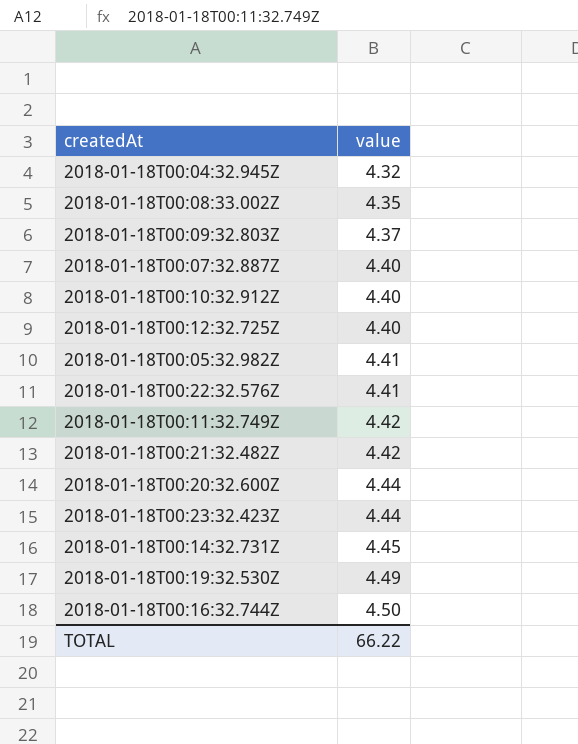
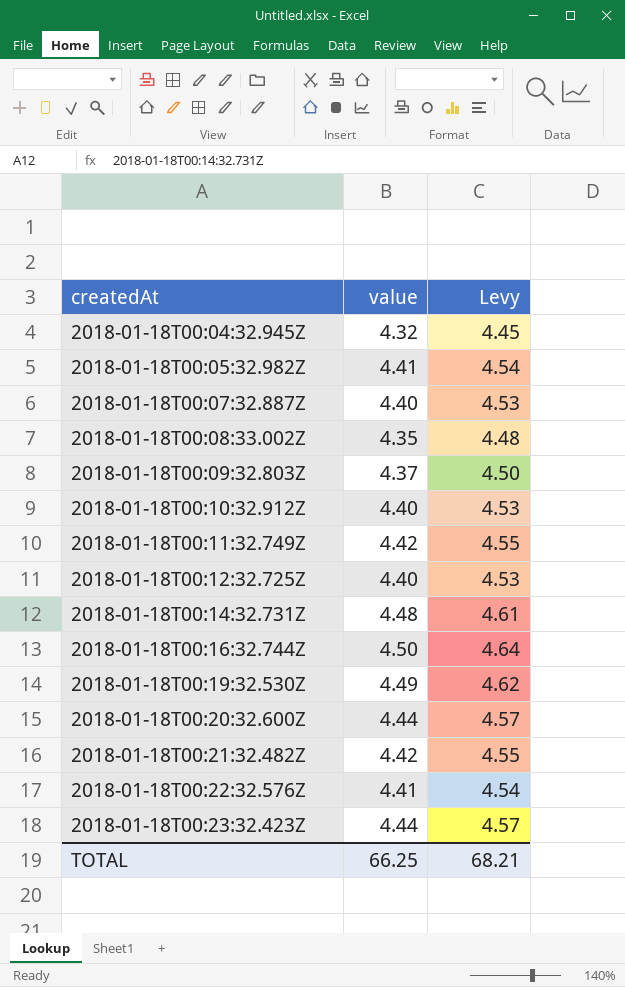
row order: value ascending -> createdAt ascending
column Levy | formula: none -> [value] * 1.03
2018-01-18T00:14:32.731Z | value: 4.45 -> 4.48
TOTAL | value: 66.22 -> 66.25

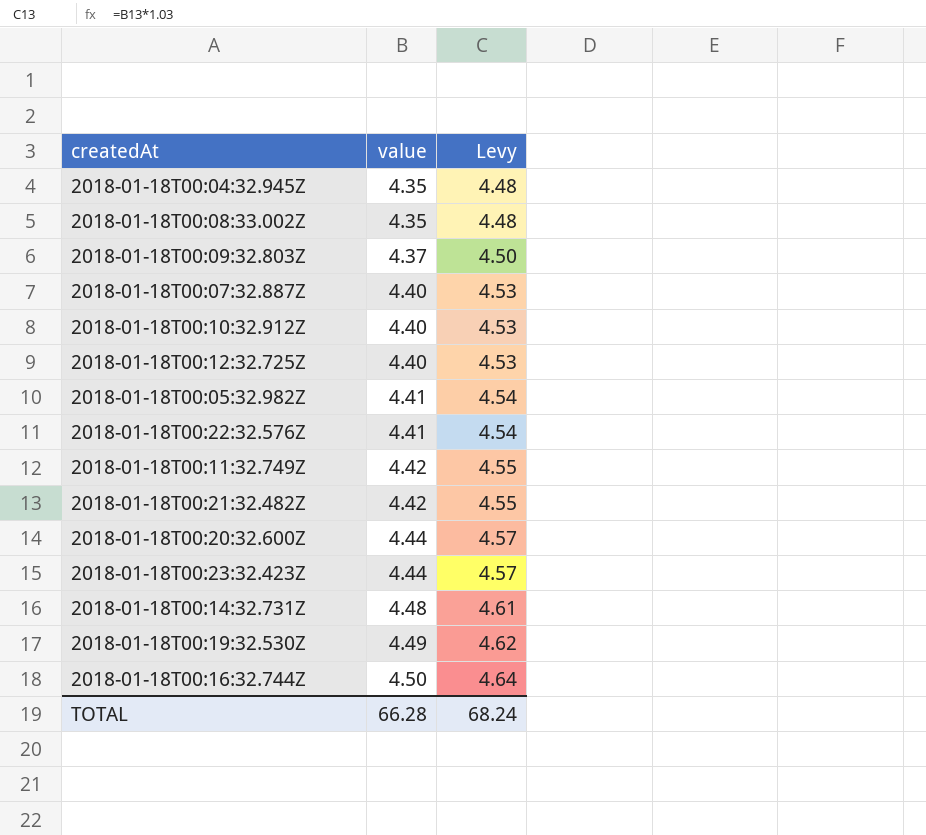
row order: createdAt ascending -> value ascending
2018-01-18T00:04:32.945Z | value: 4.32 -> 4.35
2018-01-18T00:04:32.945Z | Levy: 4.45 -> 4.48
TOTAL | value: 66.25 -> 66.28
TOTAL | Levy: 68.21 -> 68.24

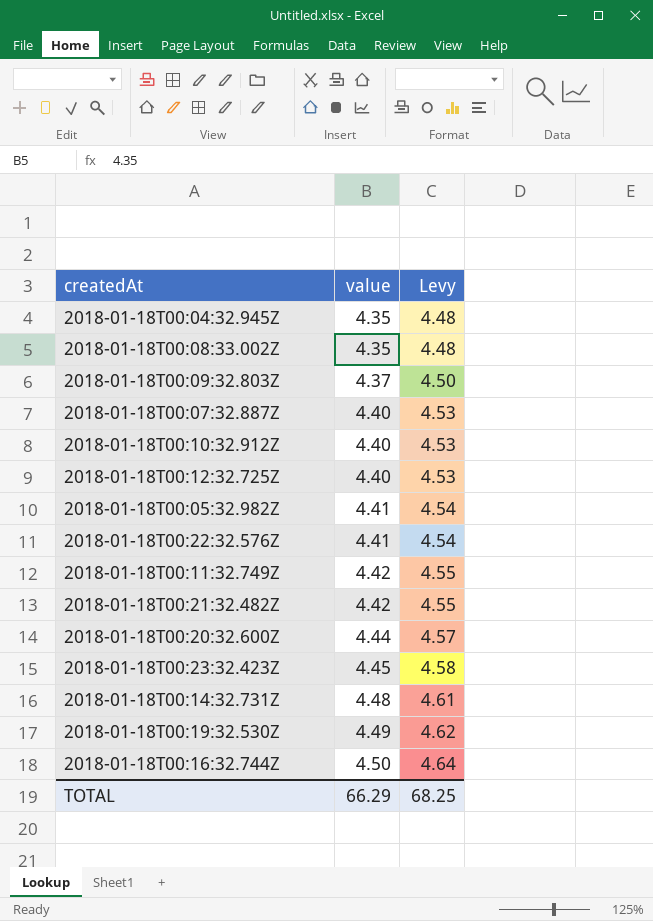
2018-01-18T00:23:32.423Z | value: 4.44 -> 4.45
2018-01-18T00:23:32.423Z | Levy: 4.57 -> 4.58
TOTAL | value: 66.28 -> 66.29
TOTAL | Levy: 68.24 -> 68.25

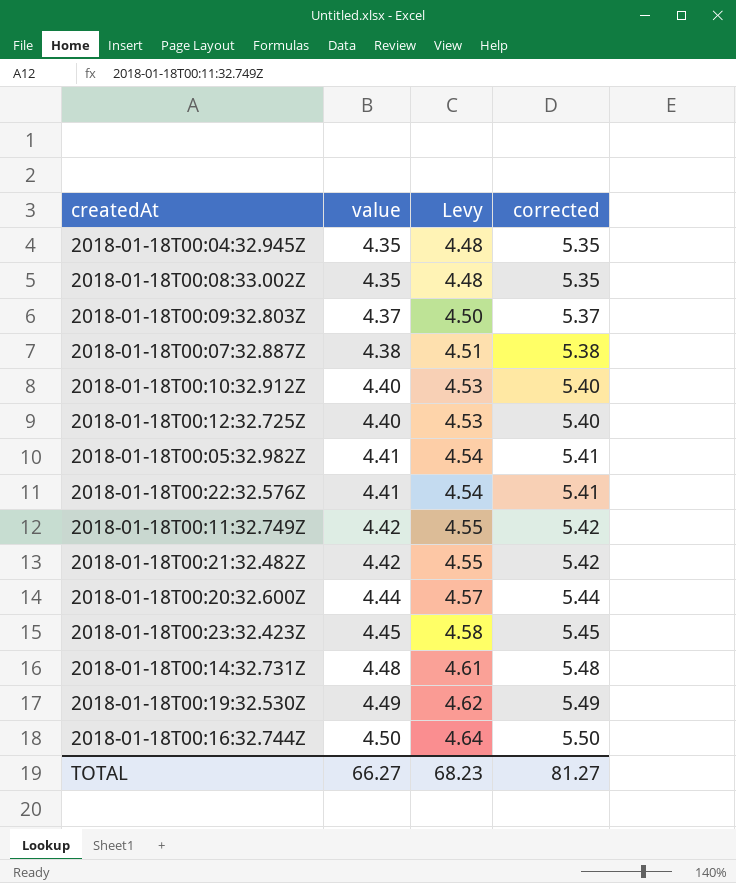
column corrected | formula: none -> [value] + 1
2018-01-18T00:07:32.887Z | value: 4.40 -> 4.38
2018-01-18T00:07:32.887Z | Levy: 4.53 -> 4.51
TOTAL | value: 66.29 -> 66.27
TOTAL | Levy: 68.25 -> 68.23

